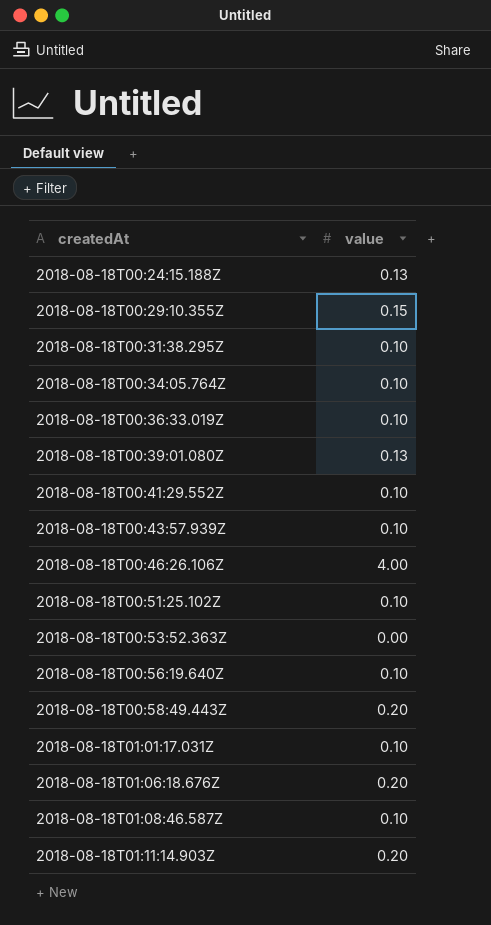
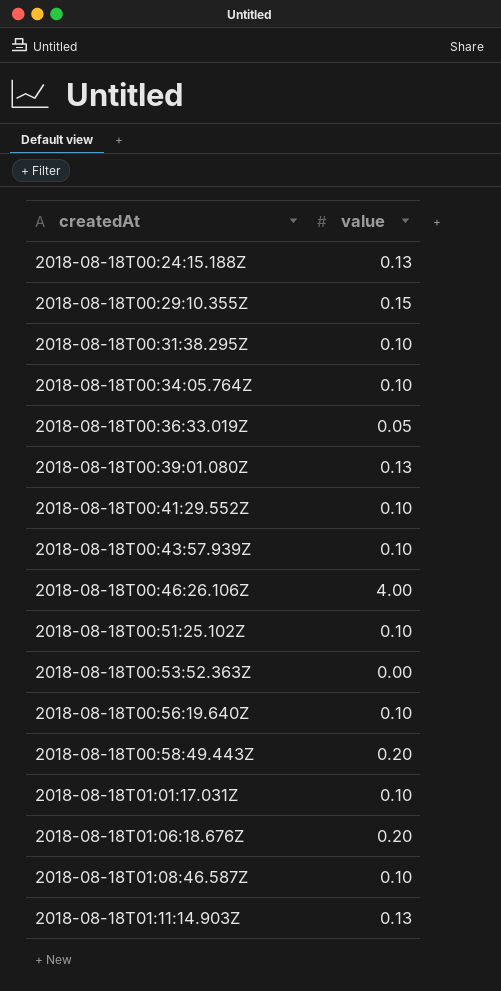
2018-08-18T00:36:33.019Z | value: 0.10 -> 0.05
2018-08-18T01:11:14.903Z | value: 0.20 -> 0.13

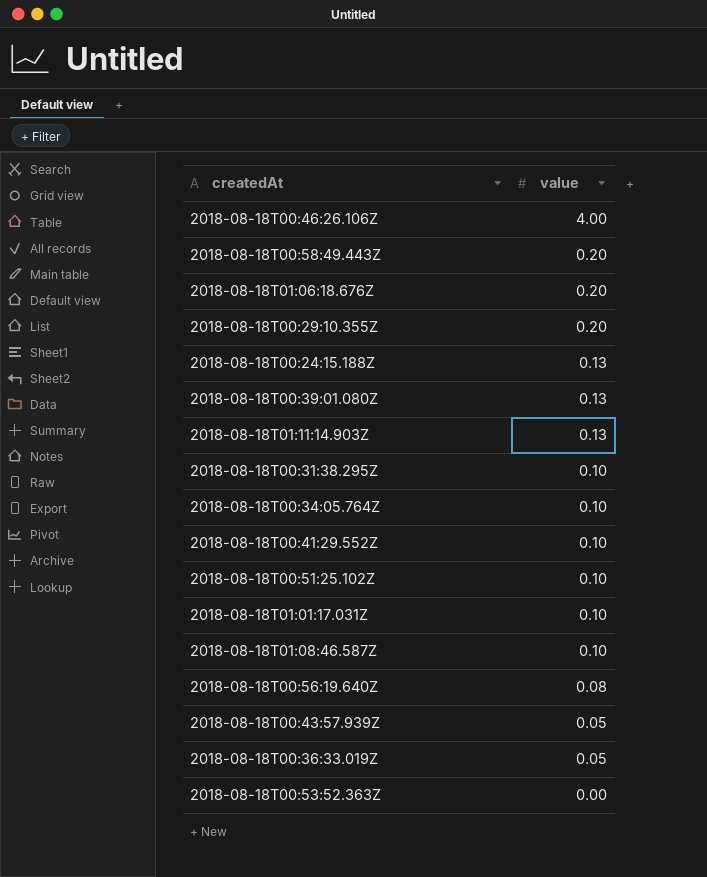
row order: createdAt ascending -> value descending
2018-08-18T00:29:10.355Z | value: 0.15 -> 0.20
2018-08-18T00:56:19.640Z | value: 0.10 -> 0.08
2018-08-18T00:43:57.939Z | value: 0.10 -> 0.05

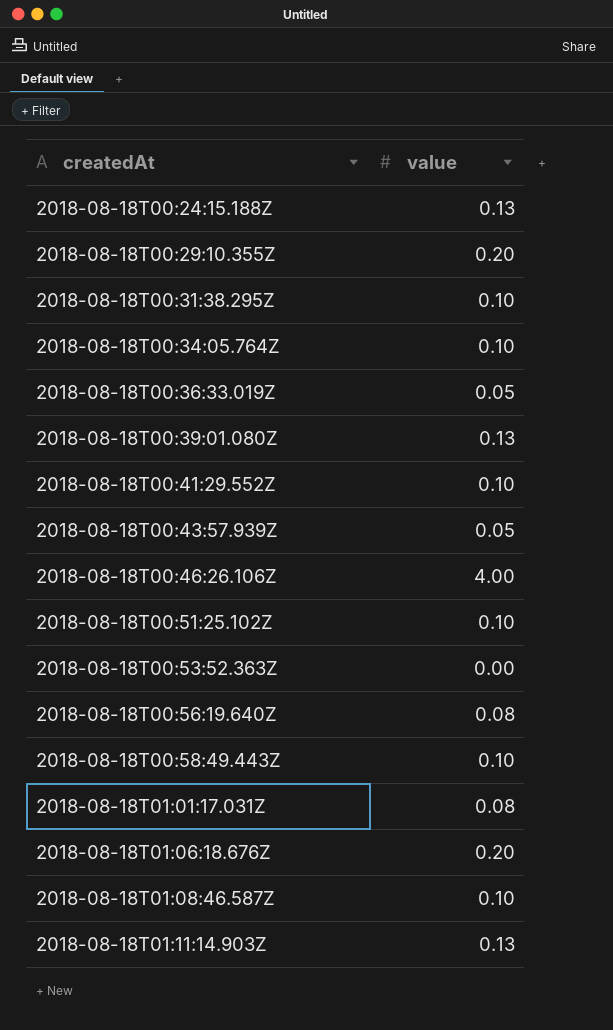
row order: value descending -> createdAt ascending
2018-08-18T00:58:49.443Z | value: 0.20 -> 0.10
2018-08-18T01:01:17.031Z | value: 0.10 -> 0.08

